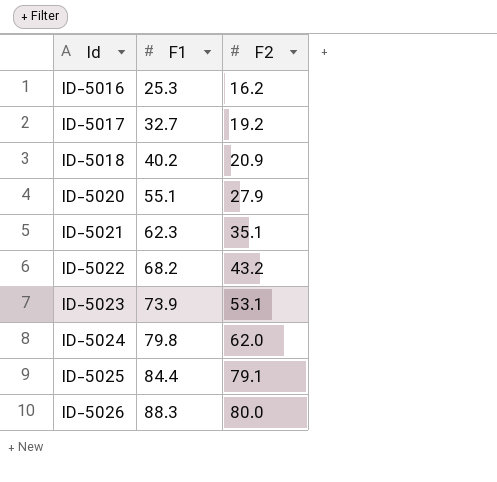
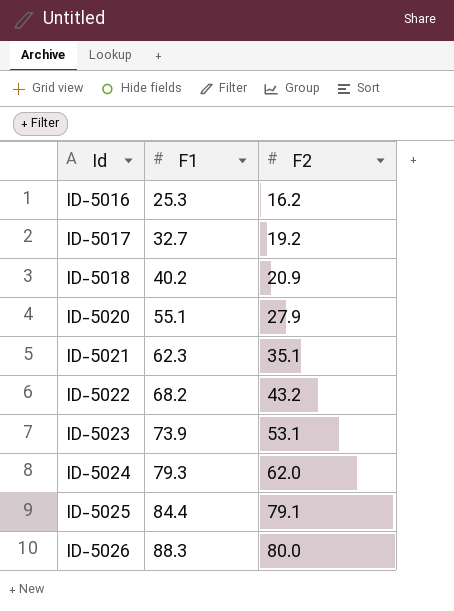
ID-5024 | F1: 79.8 -> 79.3

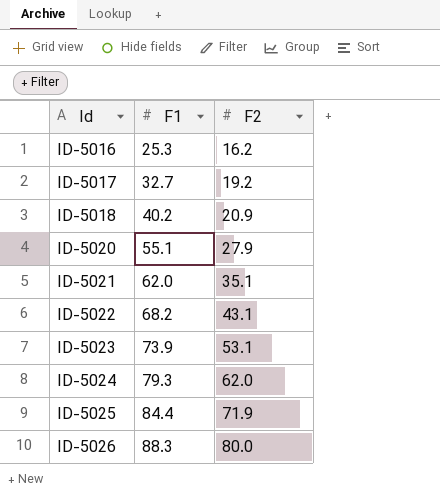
ID-5021 | F1: 62.3 -> 62.0
ID-5022 | F2: 43.2 -> 43.1
ID-5025 | F2: 79.1 -> 71.9

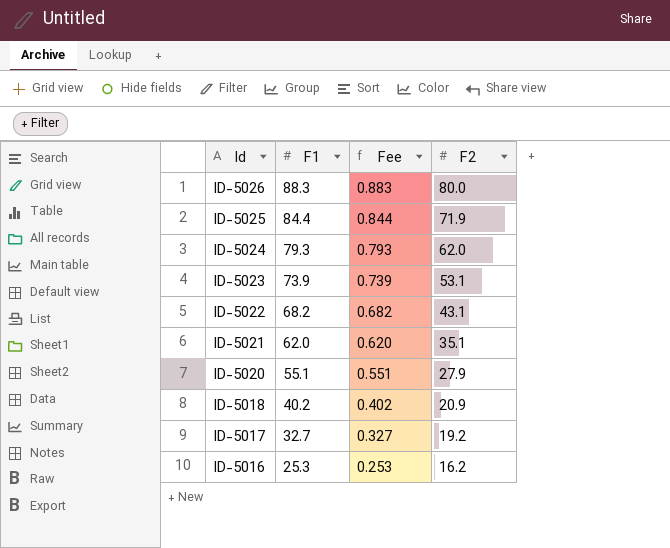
row order: Id ascending -> Id descending
column Fee | formula: none -> [F1] * 0.01

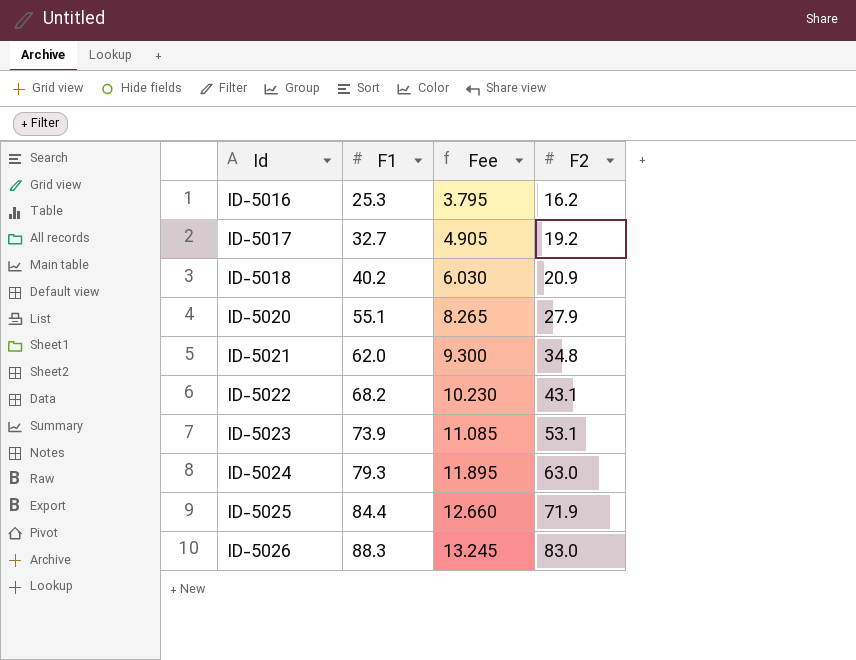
row order: Id descending -> Id ascending
column Fee | formula: [F1] * 0.01 -> [F1] * 0.15
ID-5021 | F2: 35.1 -> 34.8
ID-5024 | F2: 62.0 -> 63.0
ID-5026 | F2: 80.0 -> 83.0

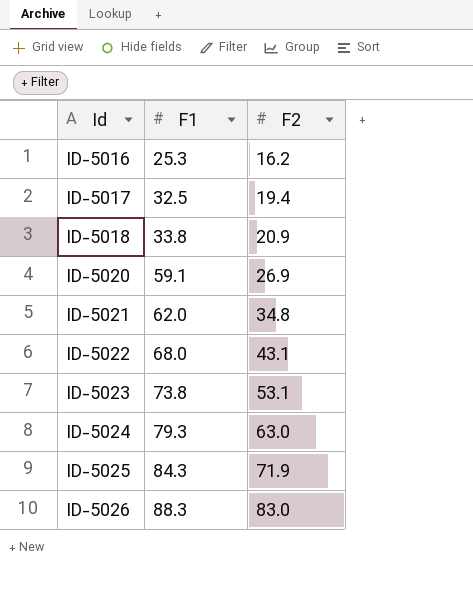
column Fee | formula: [F1] * 0.15 -> none
ID-5017 | F1: 32.7 -> 32.5
ID-5017 | F2: 19.2 -> 19.4
ID-5018 | F1: 40.2 -> 33.8
ID-5020 | F1: 55.1 -> 59.1
ID-5020 | F2: 27.9 -> 26.9
ID-5022 | F1: 68.2 -> 68.0
ID-5023 | F1: 73.9 -> 73.8
ID-5025 | F1: 84.4 -> 84.3

